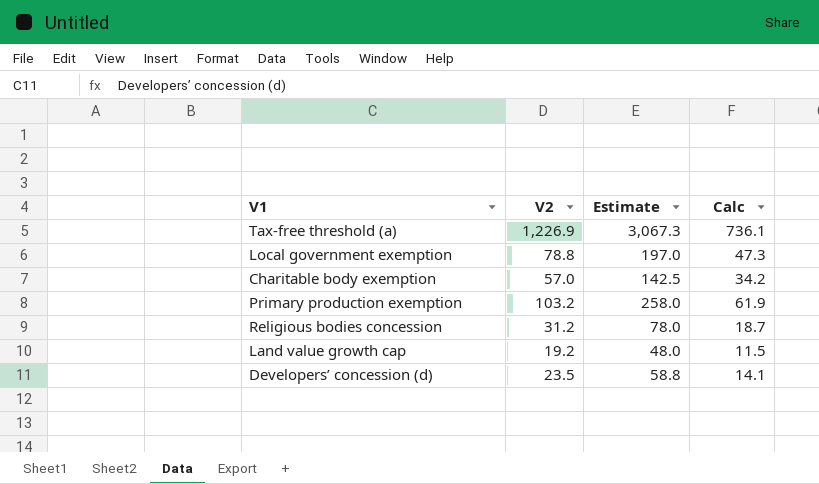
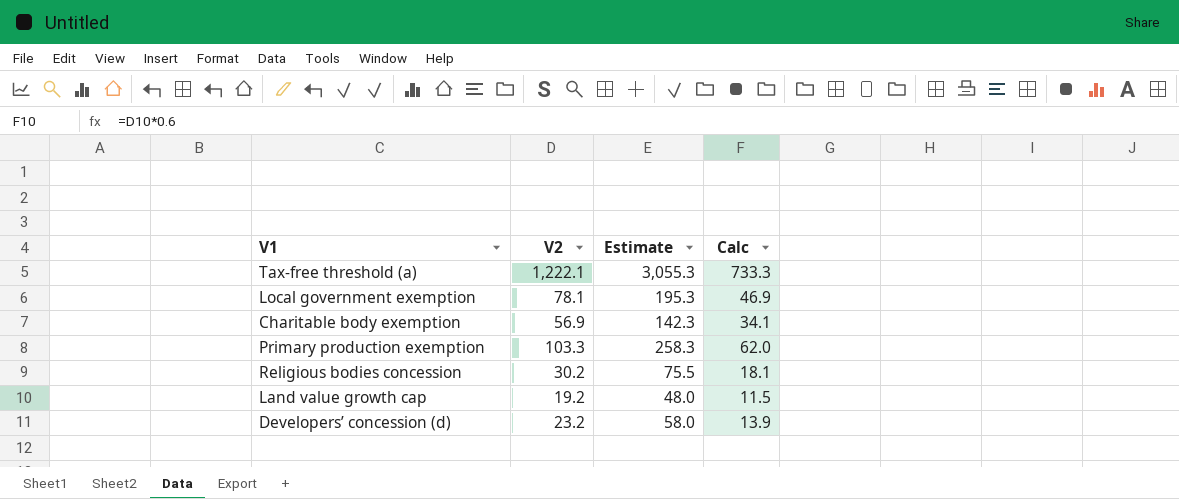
Tax‑free threshold (a) | V2: 1,226.9 -> 1,222.1
Tax‑free threshold (a) | Estimate: 3,067.3 -> 3,055.3
Tax‑free threshold (a) | Calc: 736.1 -> 733.3
Local government exemption | V2: 78.8 -> 78.1
Local government exemption | Estimate: 197.0 -> 195.3
Local government exemption | Calc: 47.3 -> 46.9
Charitable body exemption | V2: 57.0 -> 56.9
Charitable body exemption | Estimate: 142.5 -> 142.3
Charitable body exemption | Calc: 34.2 -> 34.1
Primary production exemption | V2: 103.2 -> 103.3
Primary production exemption | Estimate: 258.0 -> 258.3
Primary production exemption | Calc: 61.9 -> 62.0
Religious bodies concession | V2: 31.2 -> 30.2
Religious bodies concession | Estimate: 78.0 -> 75.5
Religious bodies concession | Calc: 18.7 -> 18.1
Developers’ concession (d) | V2: 23.5 -> 23.2
Developers’ concession (d) | Estimate: 58.8 -> 58.0
Developers’ concession (d) | Calc: 14.1 -> 13.9

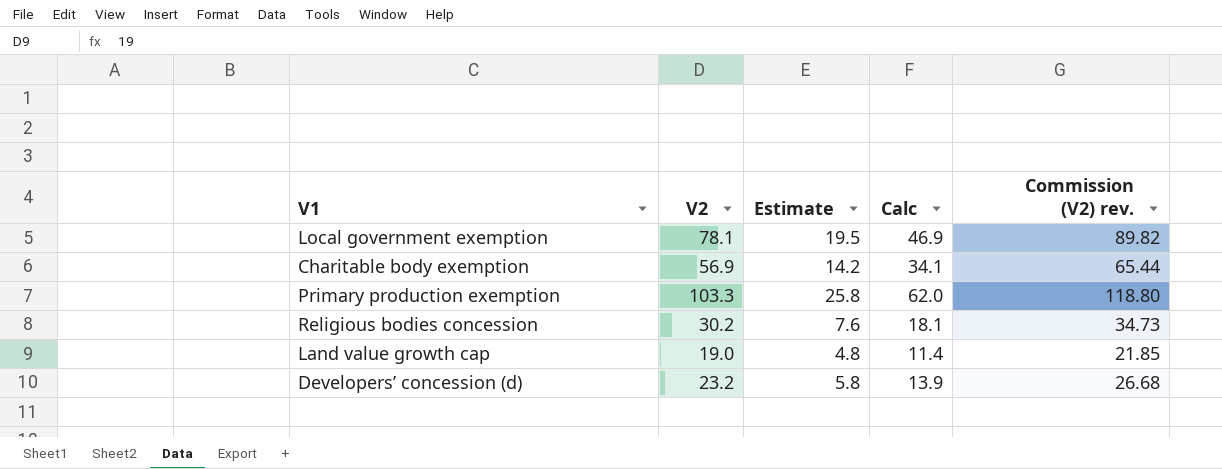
column Estimate | formula: [V2] * 2.5 -> [V2] * 0.25
column Commission (V2) rev. | formula: none -> [V2] * 1.15
row Tax‑free threshold (a): 1,222.1 | 3,055.3 | 733.3 -> none
Land value growth cap | V2: 19.2 -> 19.0
Land value growth cap | Calc: 11.5 -> 11.4

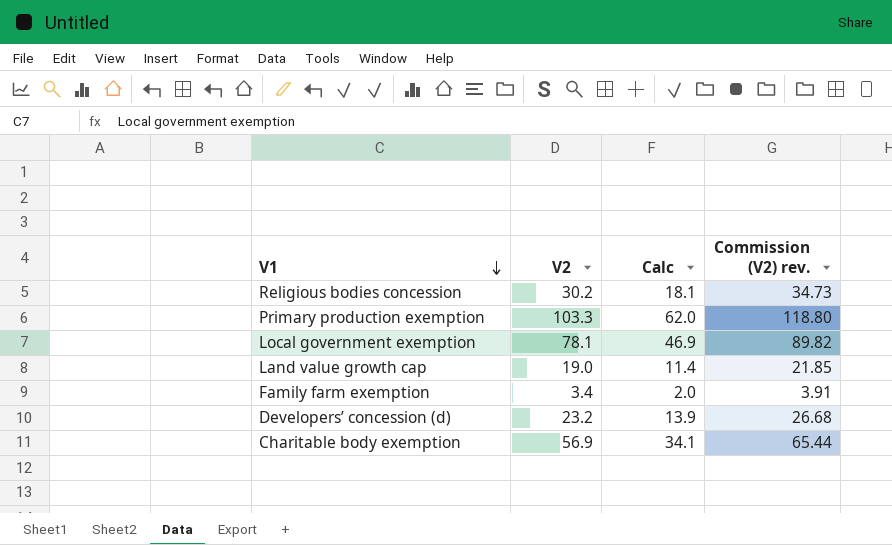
row order: none -> V1 descending
column Estimate | formula: [V2] * 0.25 -> none
row Family farm exemption: none -> 3.4 | 2.0 | 3.91

